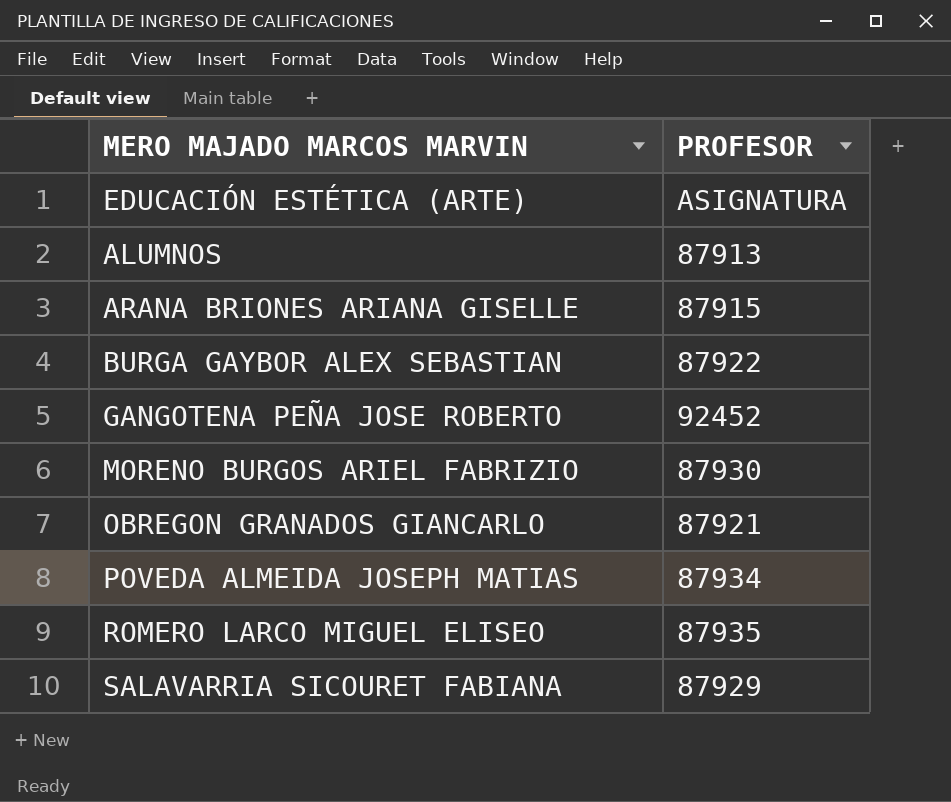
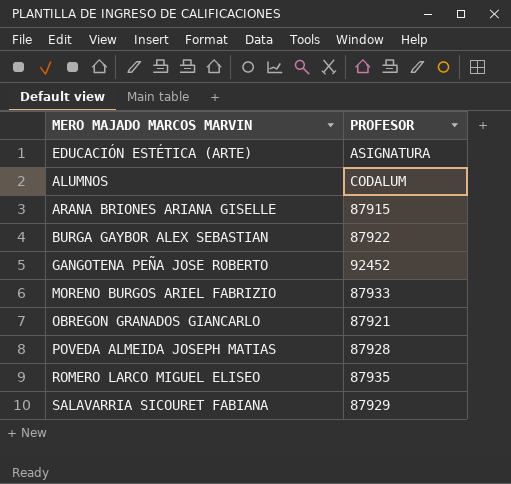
ALUMNOS | PROFESOR: 87913 -> CODALUM
MORENO BURGOS ARIEL FABRIZIO | PROFESOR: 87930 -> 87933
POVEDA ALMEIDA JOSEPH MATIAS | PROFESOR: 87934 -> 87928

